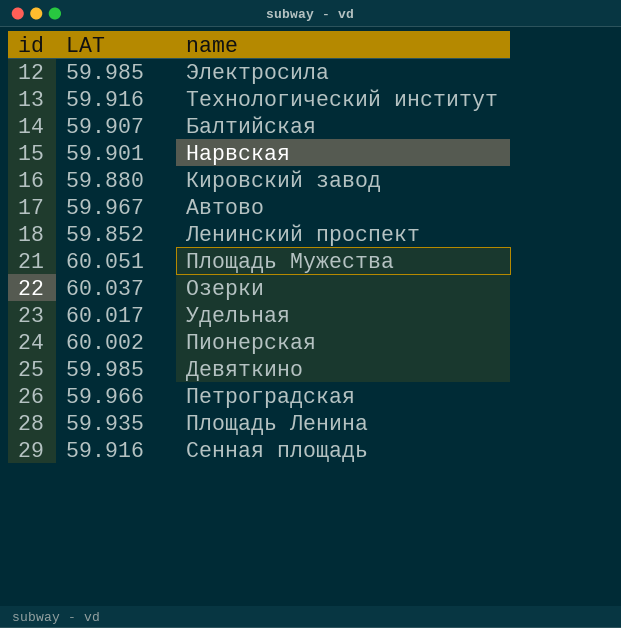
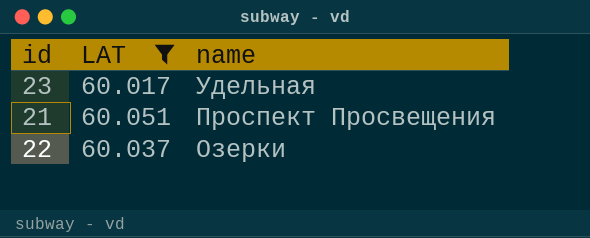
filter: none -> LAT >= 60.017
row order: id ascending -> name descending
21 | name: Площадь Мужества -> Проспект Просвещения

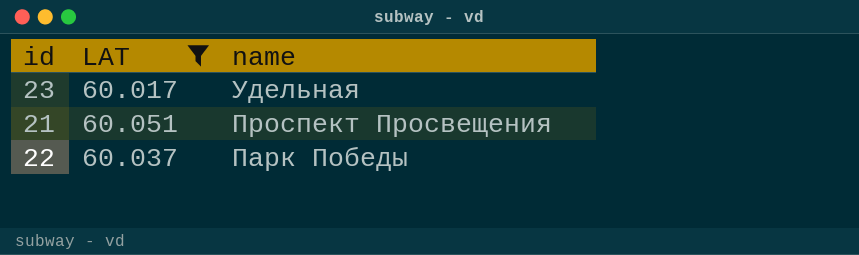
22 | name: Озерки -> Парк Победы

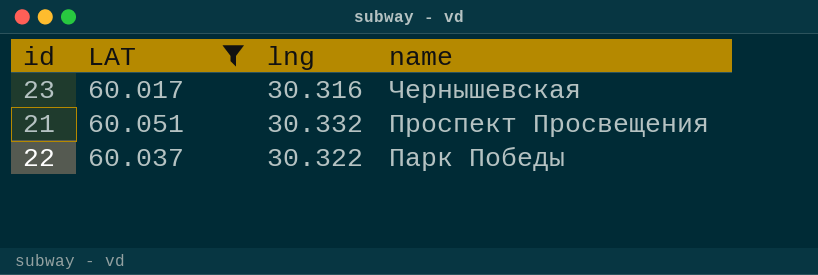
column lng | position: none -> 3
23 | name: Удельная -> Чернышевская

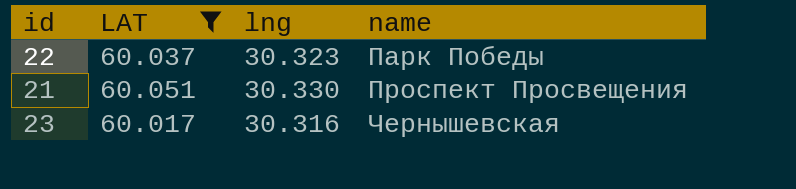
row order: name descending -> name ascending
22 | lng: 30.322 -> 30.323
21 | lng: 30.332 -> 30.330

